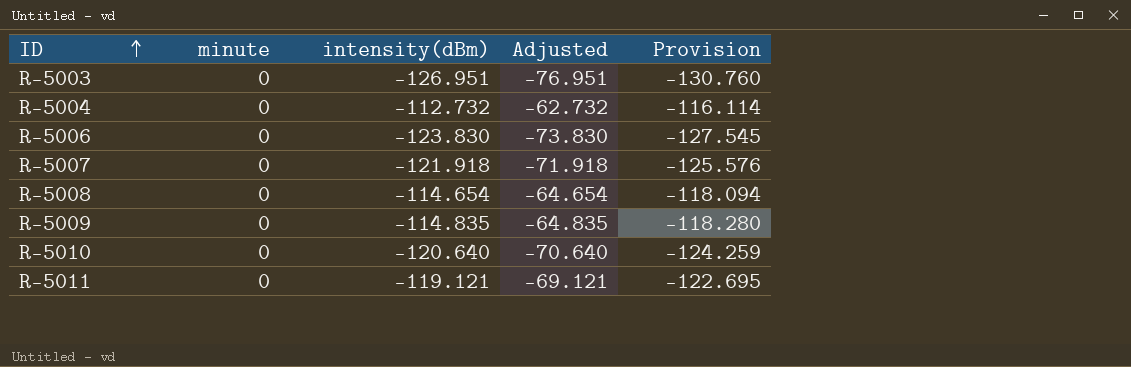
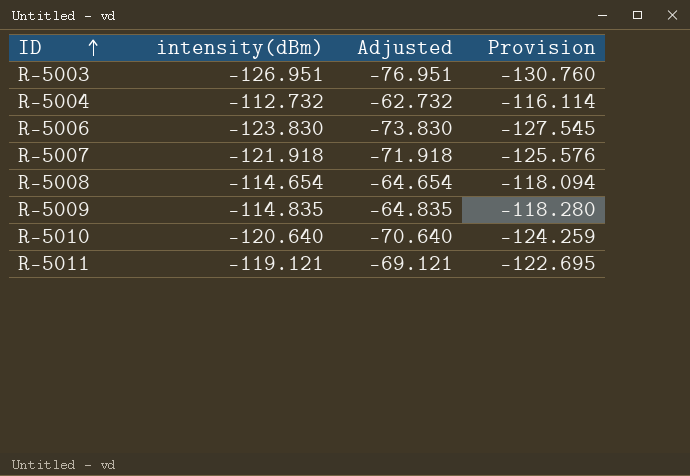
column minute | position: 2 -> none

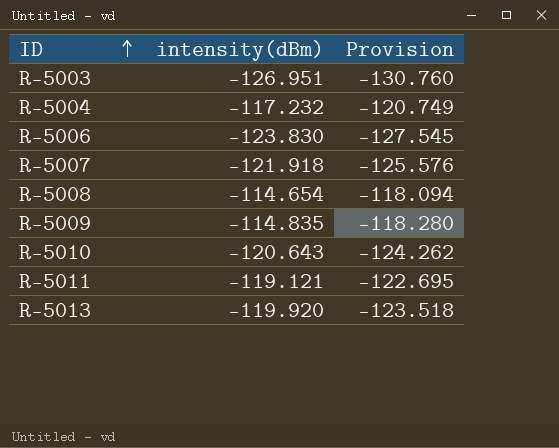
column Adjusted | formula: [intensity(dBm)] + 50 -> none
R-5004 | intensity(dBm): -112.732 -> -117.232
R-5004 | Provision: -116.114 -> -120.749
R-5010 | intensity(dBm): -120.640 -> -120.643
R-5010 | Provision: -124.259 -> -124.262
row R-5013: none -> -119.920 | -123.518

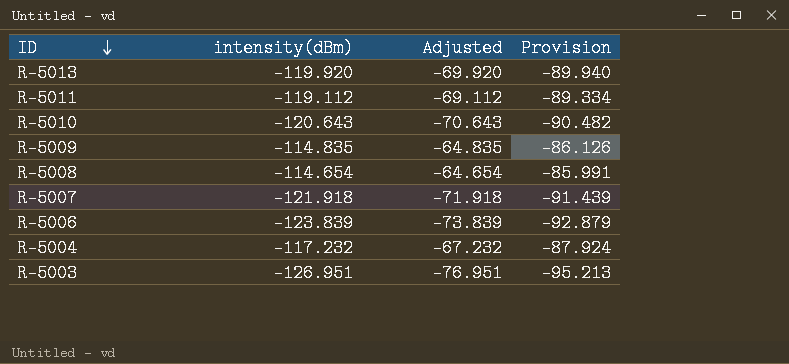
row order: ID ascending -> ID descending
column Adjusted | formula: none -> [intensity(dBm)] + 50
column Provision | formula: [intensity(dBm)] * 1.03 -> [intensity(dBm)] * 0.75
R-5011 | intensity(dBm): -119.121 -> -119.112
R-5006 | intensity(dBm): -123.830 -> -123.839

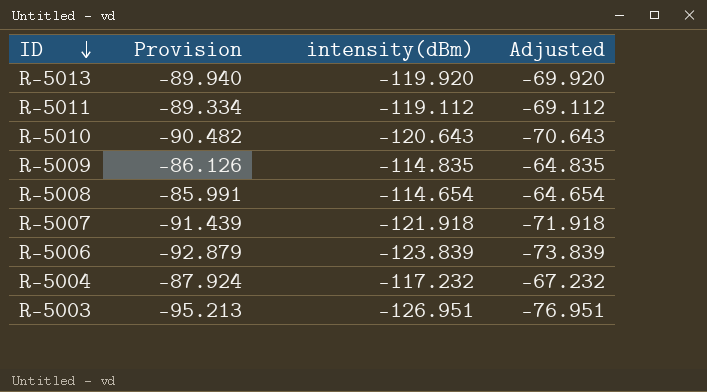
column Provision | position: 4 -> 2

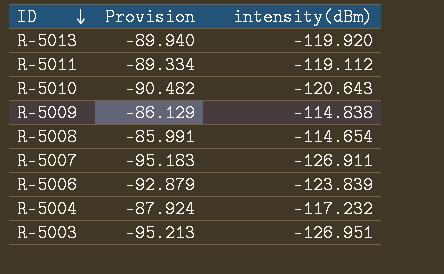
column Adjusted | formula: [intensity(dBm)] + 50 -> none
R-5009 | Provision: -86.126 -> -86.129
R-5009 | intensity(dBm): -114.835 -> -114.838
R-5007 | Provision: -91.439 -> -95.183
R-5007 | intensity(dBm): -121.918 -> -126.911

